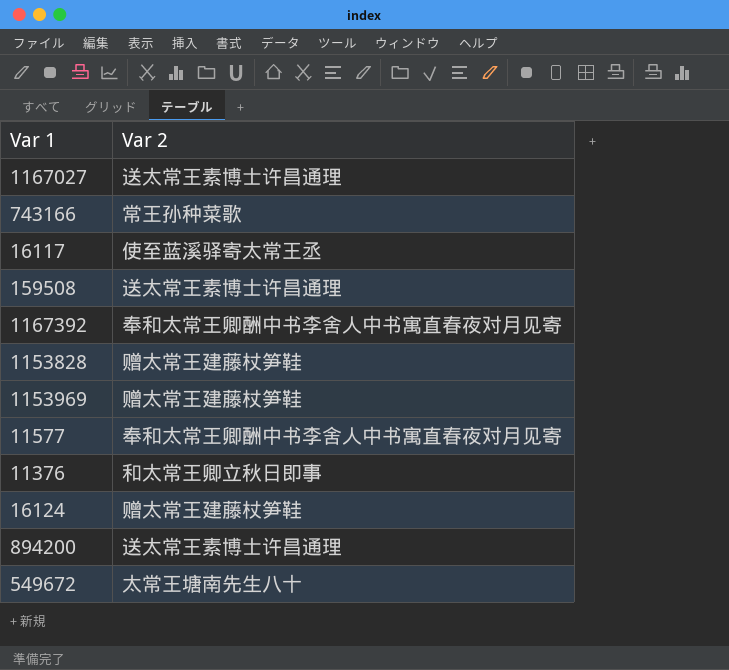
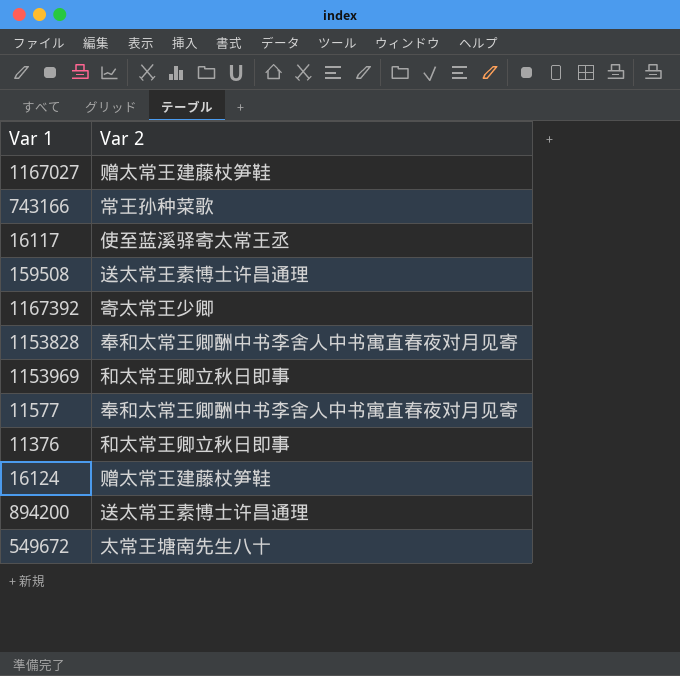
1167027 | Var 2: 送太常王素博士许昌通理 -> 赠太常王建藤杖笋鞋
1167392 | Var 2: 奉和太常王卿酬中书李舍人中书寓直春夜对月见寄 -> 寄太常王少卿
1153828 | Var 2: 赠太常王建藤杖笋鞋 -> 奉和太常王卿酬中书李舍人中书寓直春夜对月见寄
1153969 | Var 2: 赠太常王建藤杖笋鞋 -> 和太常王卿立秋日即事

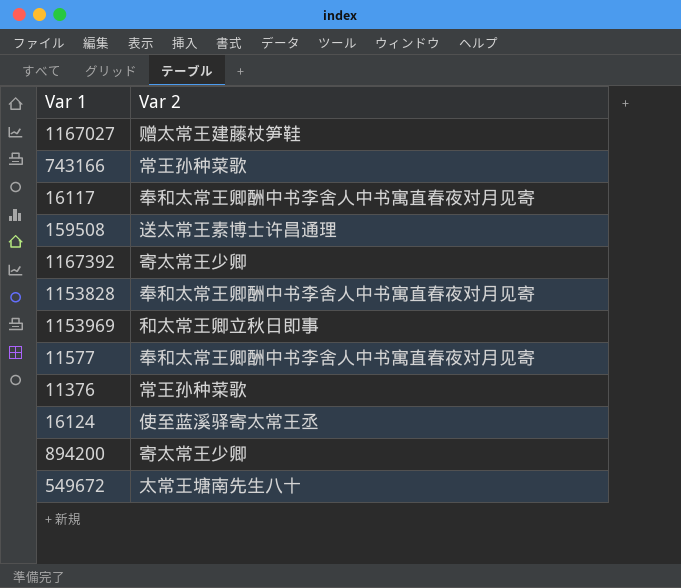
16117 | Var 2: 使至蓝溪驿寄太常王丞 -> 奉和太常王卿酬中书李舍人中书寓直春夜对月见寄
11376 | Var 2: 和太常王卿立秋日即事 -> 常王孙种菜歌
16124 | Var 2: 赠太常王建藤杖笋鞋 -> 使至蓝溪驿寄太常王丞
894200 | Var 2: 送太常王素博士许昌通理 -> 寄太常王少卿

